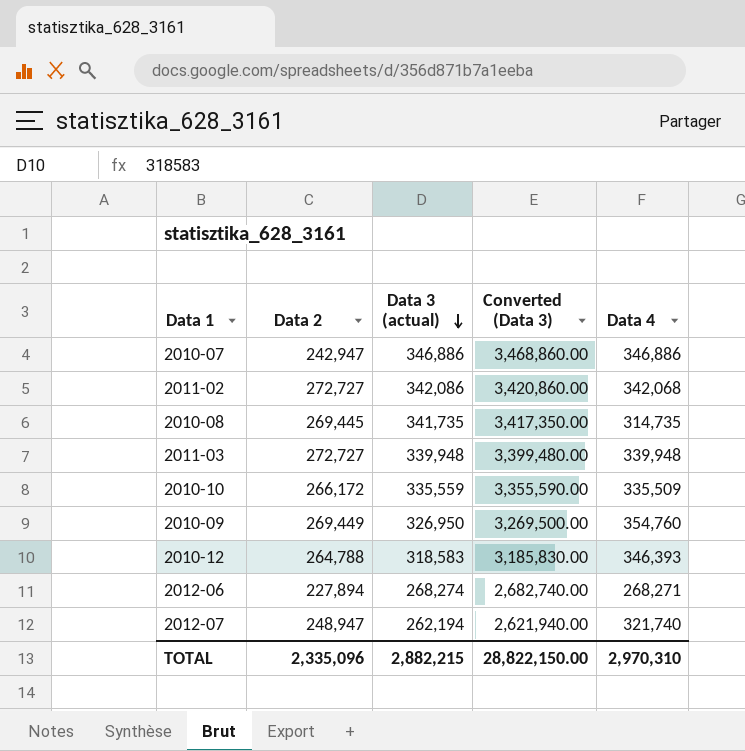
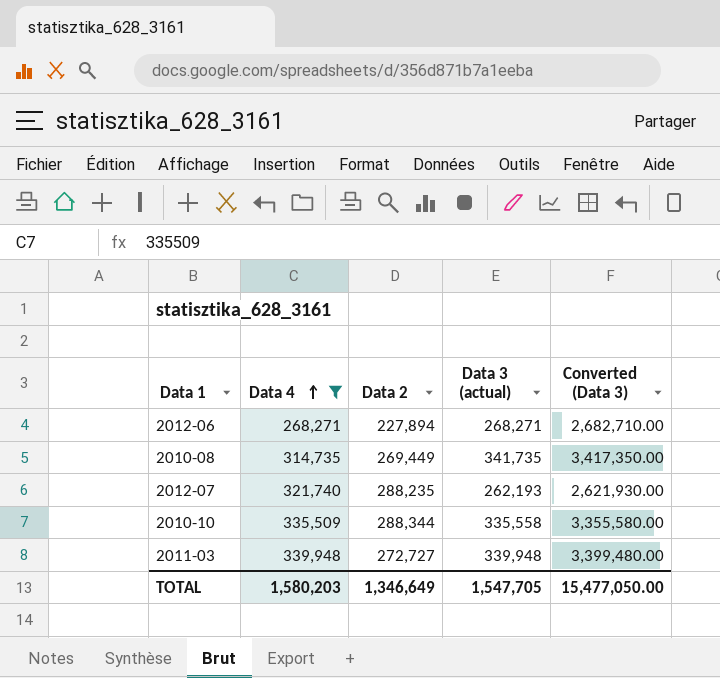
filter: none -> Data 4 <= 339,948
row order: Data 3 (actual) descending -> Data 4 ascending
column Data 4 | position: 5 -> 2
2012-06 | Data 3 (actual): 268,274 -> 268,271
2012-06 | Converted (Data 3): 2,682,740.00 -> 2,682,710.00
2010-08 | Data 2: 269,445 -> 269,449
2012-07 | Data 2: 248,947 -> 288,235
2012-07 | Data 3 (actual): 262,194 -> 262,193
2012-07 | Converted (Data 3): 2,621,940.00 -> 2,621,930.00
2010-10 | Data 2: 266,172 -> 288,344
2010-10 | Data 3 (actual): 335,559 -> 335,558
2010-10 | Converted (Data 3): 3,355,590.00 -> 3,355,580.00
TOTAL | Data 4: 2,970,310 -> 1,580,203
TOTAL | Data 2: 2,335,096 -> 1,346,649
TOTAL | Data 3 (actual): 2,882,215 -> 1,547,705
TOTAL | Converted (Data 3): 28,822,150.00 -> 15,477,050.00

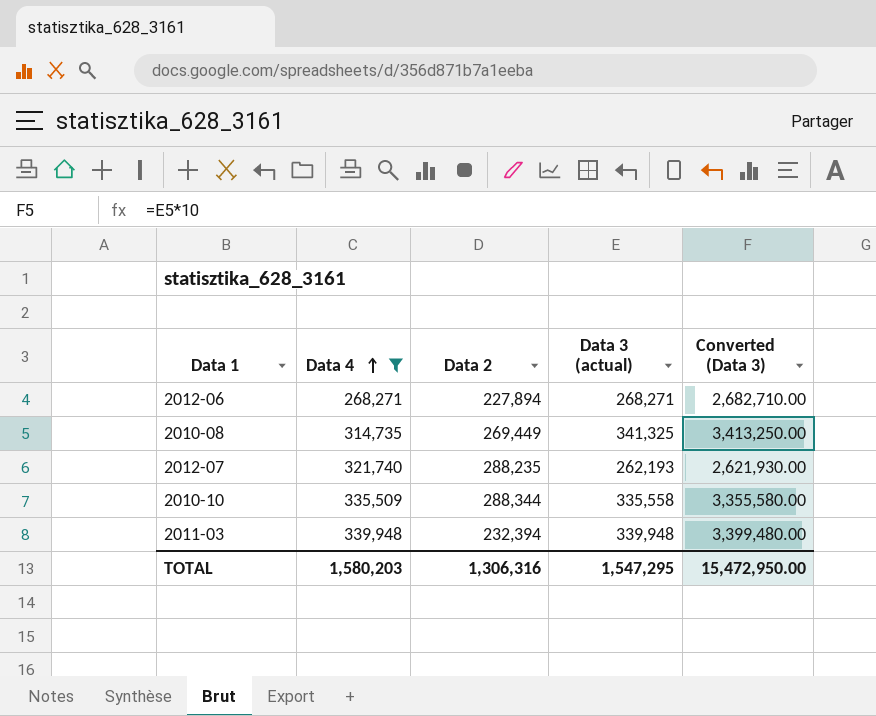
2010-08 | Data 3 (actual): 341,735 -> 341,325
2010-08 | Converted (Data 3): 3,417,350.00 -> 3,413,250.00
2011-03 | Data 2: 272,727 -> 232,394
TOTAL | Data 2: 1,346,649 -> 1,306,316
TOTAL | Data 3 (actual): 1,547,705 -> 1,547,295
TOTAL | Converted (Data 3): 15,477,050.00 -> 15,472,950.00

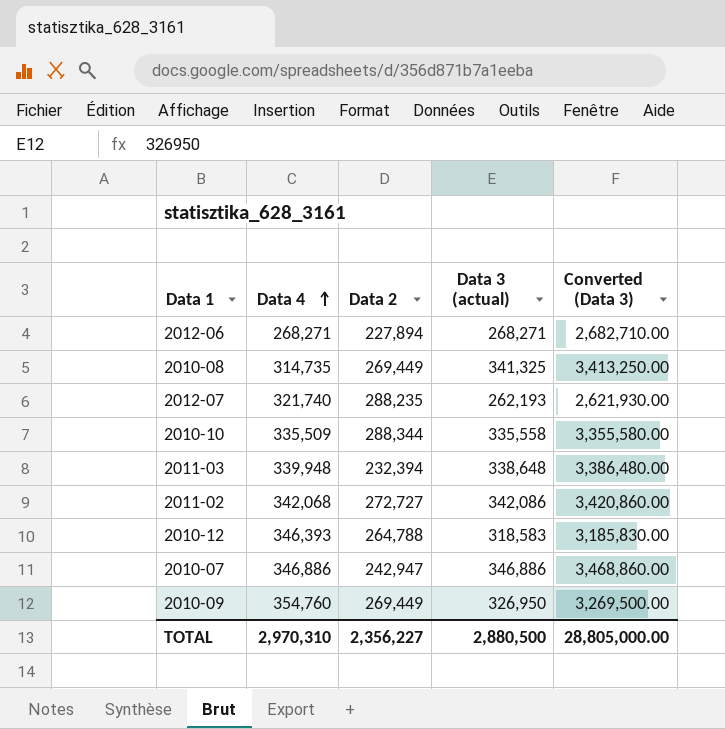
filter: Data 4 <= 339,948 -> none
2011-03 | Data 3 (actual): 339,948 -> 338,648
2011-03 | Converted (Data 3): 3,399,480.00 -> 3,386,480.00
TOTAL | Data 4: 1,580,203 -> 2,970,310
TOTAL | Data 2: 1,306,316 -> 2,356,227
TOTAL | Data 3 (actual): 1,547,295 -> 2,880,500
TOTAL | Converted (Data 3): 15,472,950.00 -> 28,805,000.00

